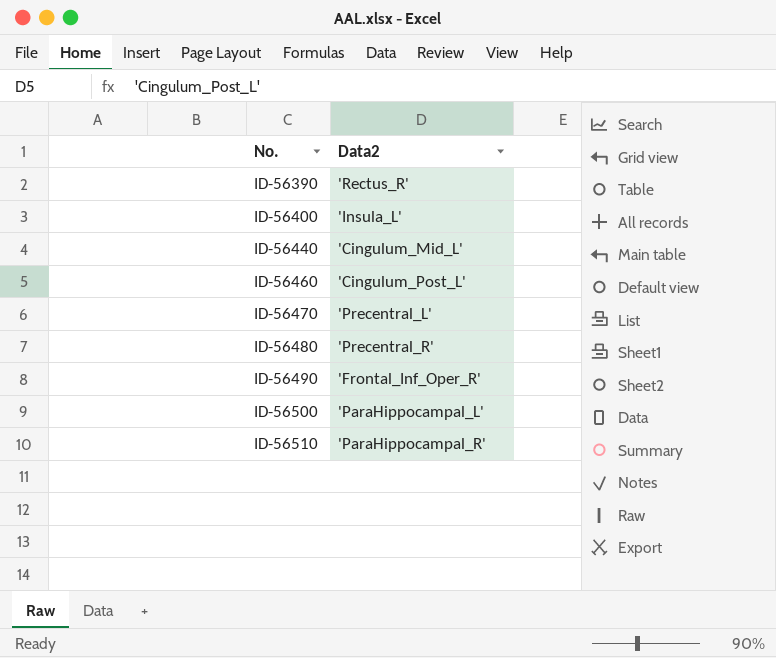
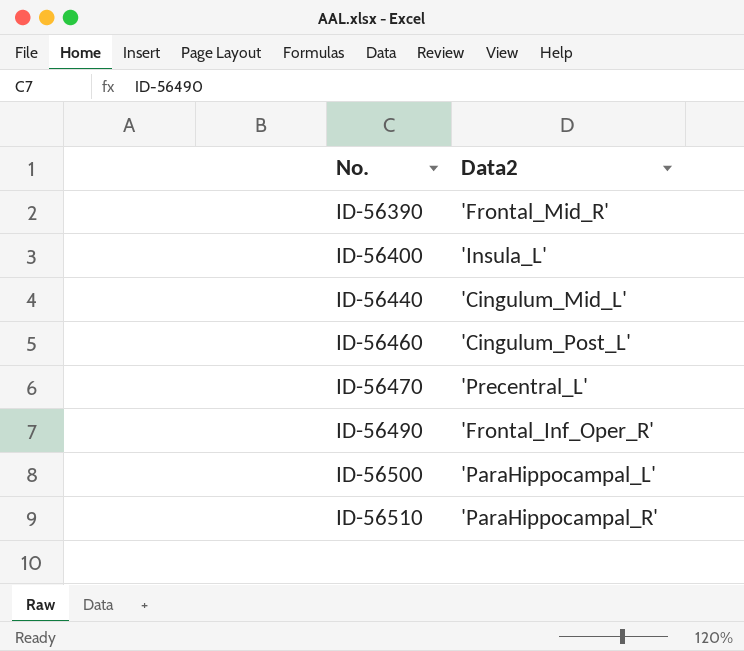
row ID-56480: 'Precentral_R' -> none
ID-56390 | Data2: 'Rectus_R' -> 'Frontal_Mid_R'

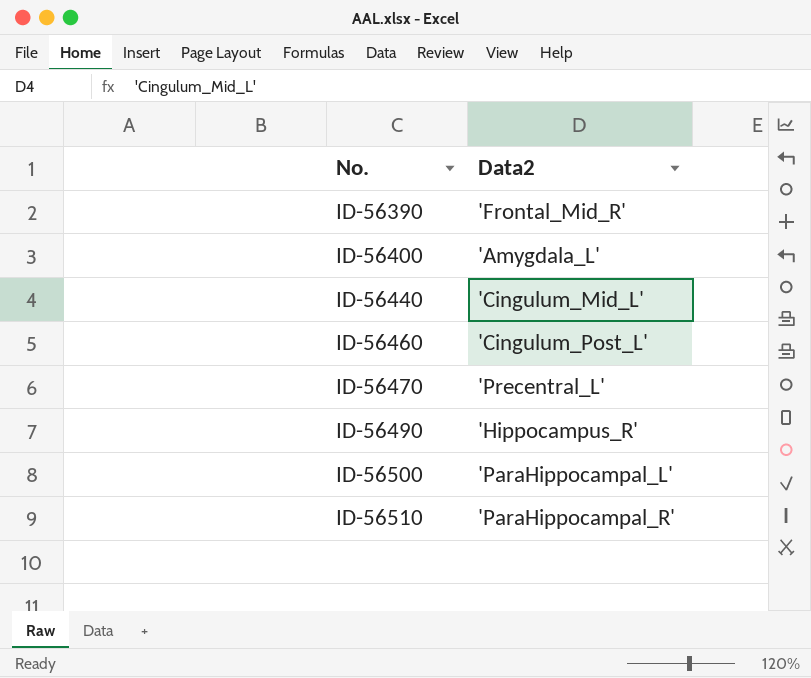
ID-56400 | Data2: 'Insula_L' -> 'Amygdala_L'
ID-56490 | Data2: 'Frontal_Inf_Oper_R' -> 'Hippocampus_R'

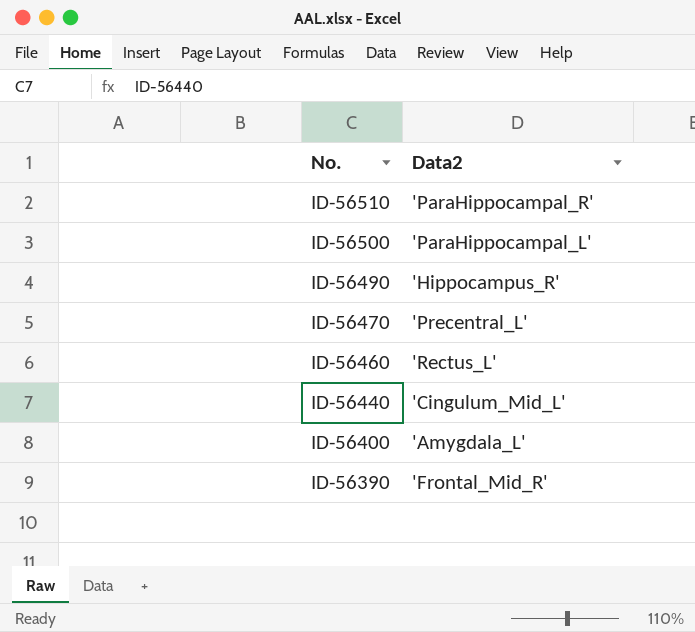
row order: No. ascending -> No. descending
ID-56460 | Data2: 'Cingulum_Post_L' -> 'Rectus_L'

